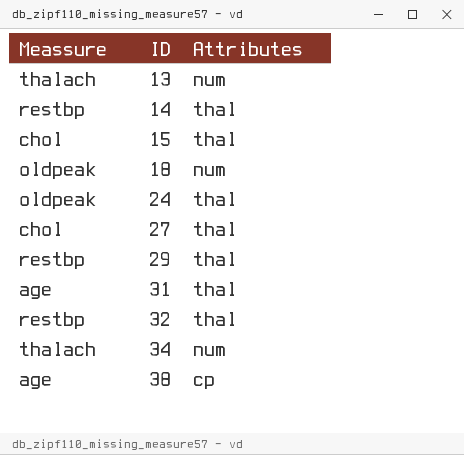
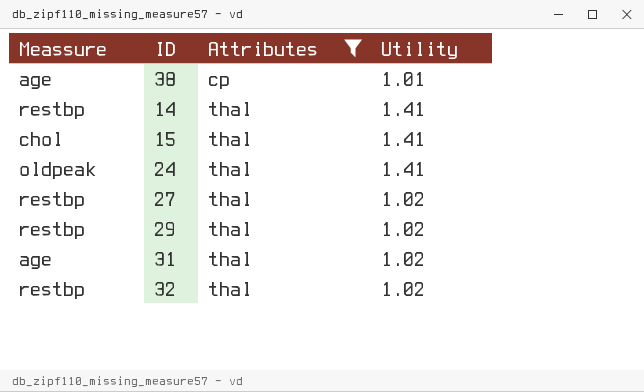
filter: none -> Attributes != num
row order: ID ascending -> Attributes ascending
column Utility | position: none -> 4
27 | Meassure: chol -> restbp

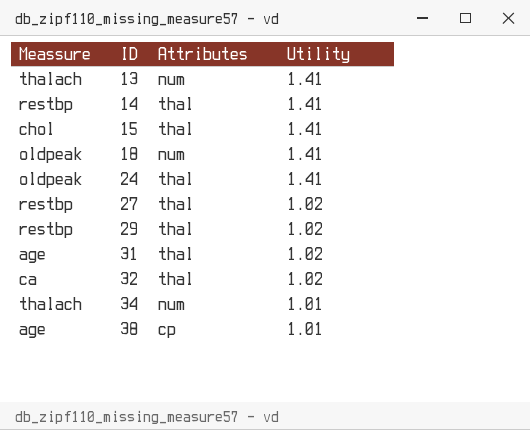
filter: Attributes != num -> none
row order: Attributes ascending -> ID ascending
32 | Meassure: restbp -> ca

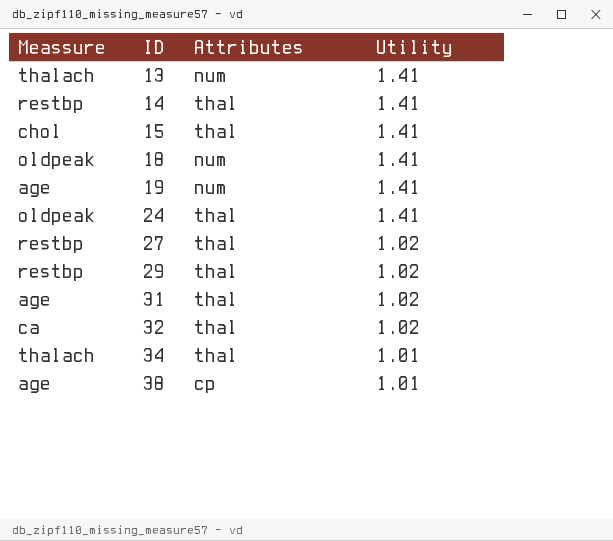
row 19: none -> age | num | 1.41
34 | Attributes: num -> thal

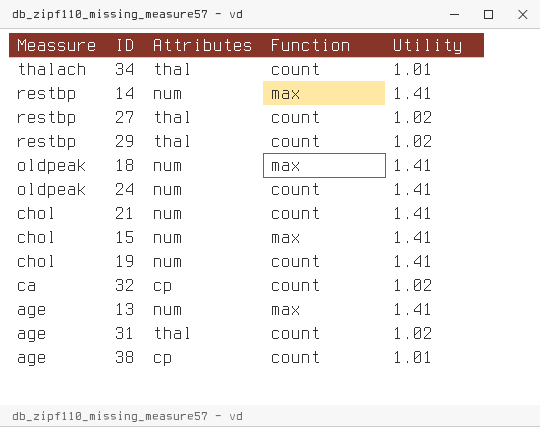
row order: ID ascending -> Meassure descending
column Function | position: none -> 4
14 | Attributes: thal -> num
24 | Attributes: thal -> num
row 21: none -> chol | num | count | 1.41
15 | Attributes: thal -> num
19 | Meassure: age -> chol
32 | Attributes: thal -> cp
13 | Meassure: thalach -> age

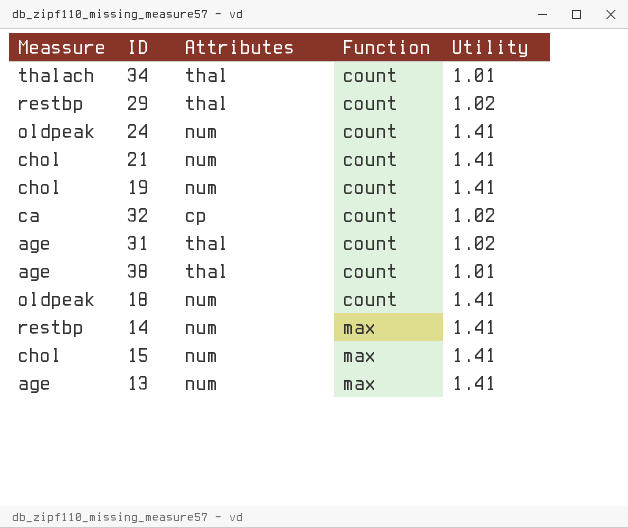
row order: Meassure descending -> Function ascending
row 27: restbp | thal | count | 1.02 -> none
38 | Attributes: cp -> thal
18 | Function: max -> count

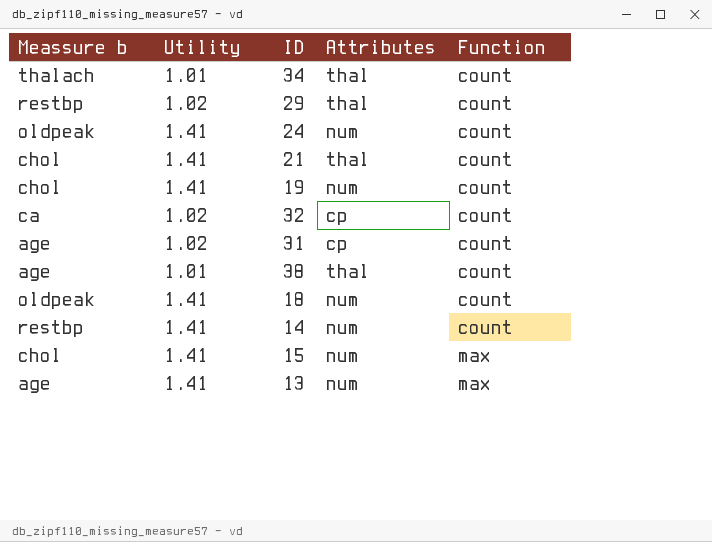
column name: Meassure -> Meassure b
column Utility | position: 5 -> 2
21 | Attributes: num -> thal
31 | Attributes: thal -> cp
14 | Function: max -> count

